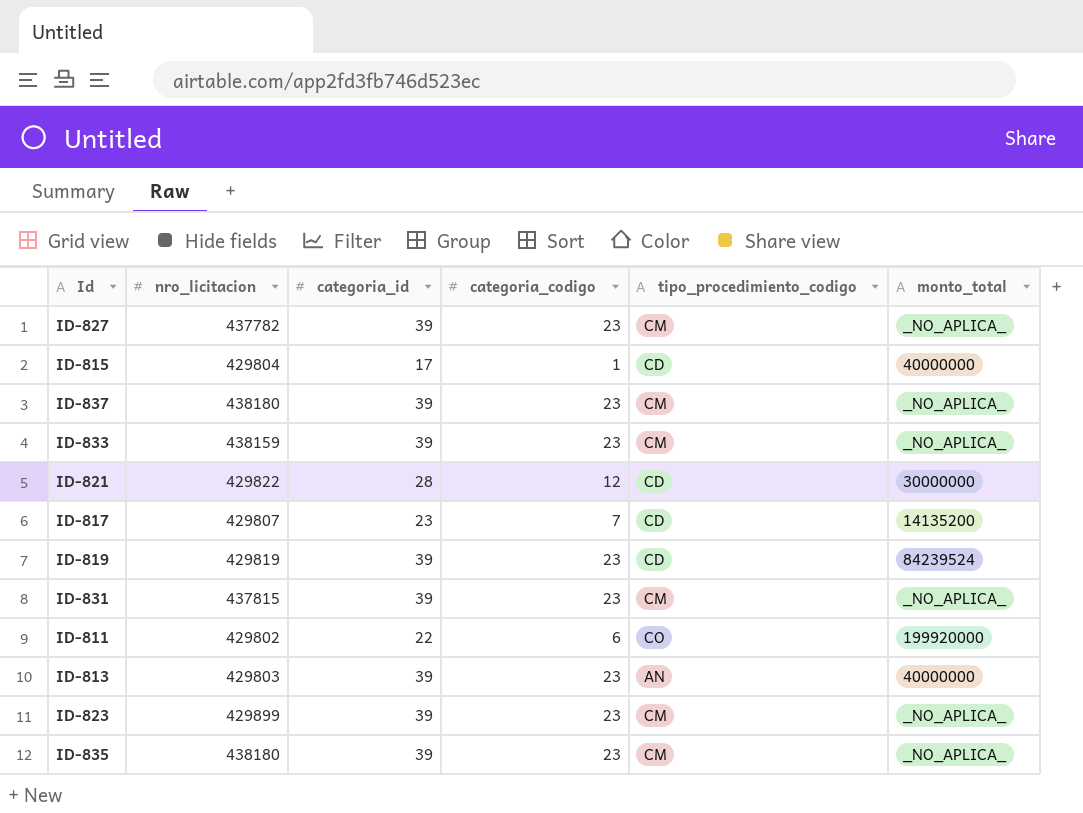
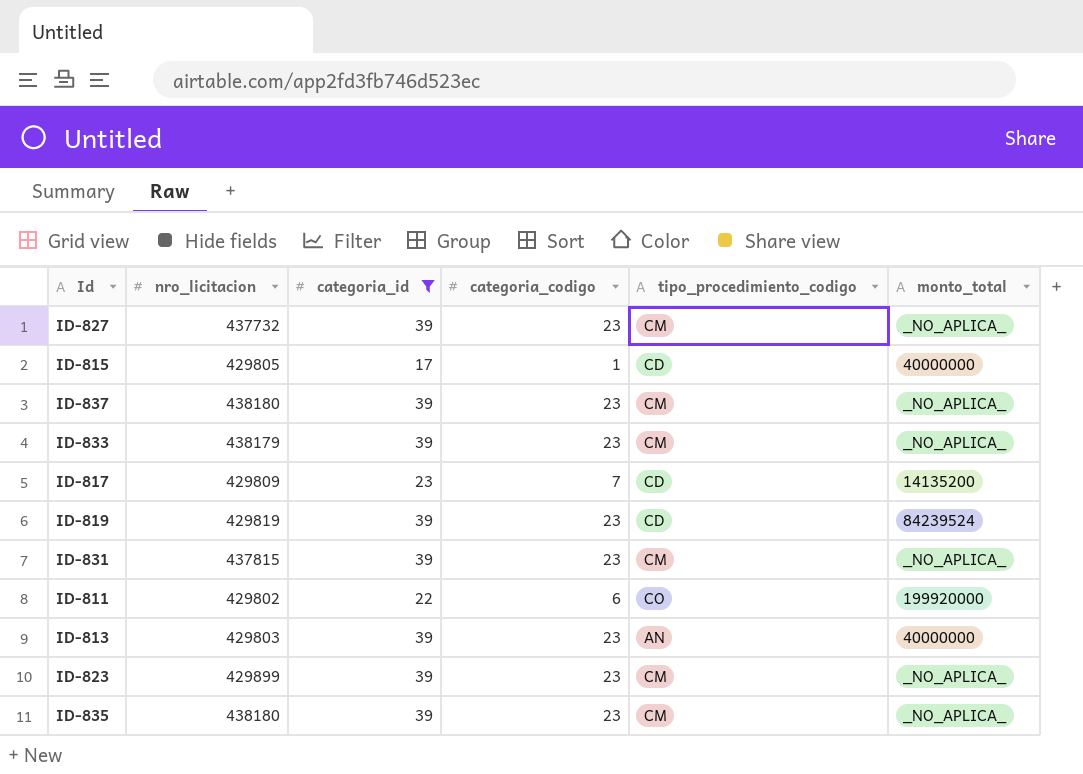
filter: none -> categoria_id != 28
ID-827 | nro_licitacion: 437782 -> 437732
ID-815 | nro_licitacion: 429804 -> 429805
ID-833 | nro_licitacion: 438159 -> 438179
ID-817 | nro_licitacion: 429807 -> 429809

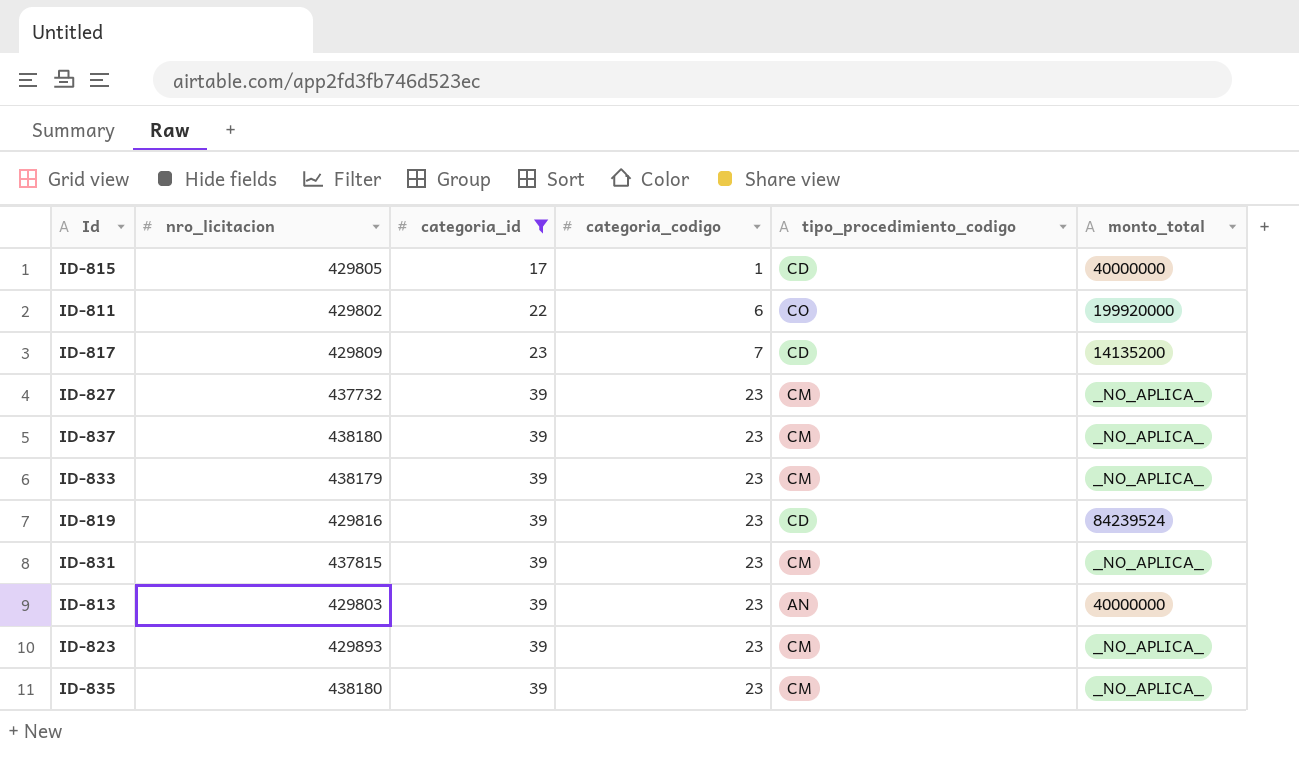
row order: none -> categoria_id ascending
ID-819 | nro_licitacion: 429819 -> 429816
ID-823 | nro_licitacion: 429899 -> 429893

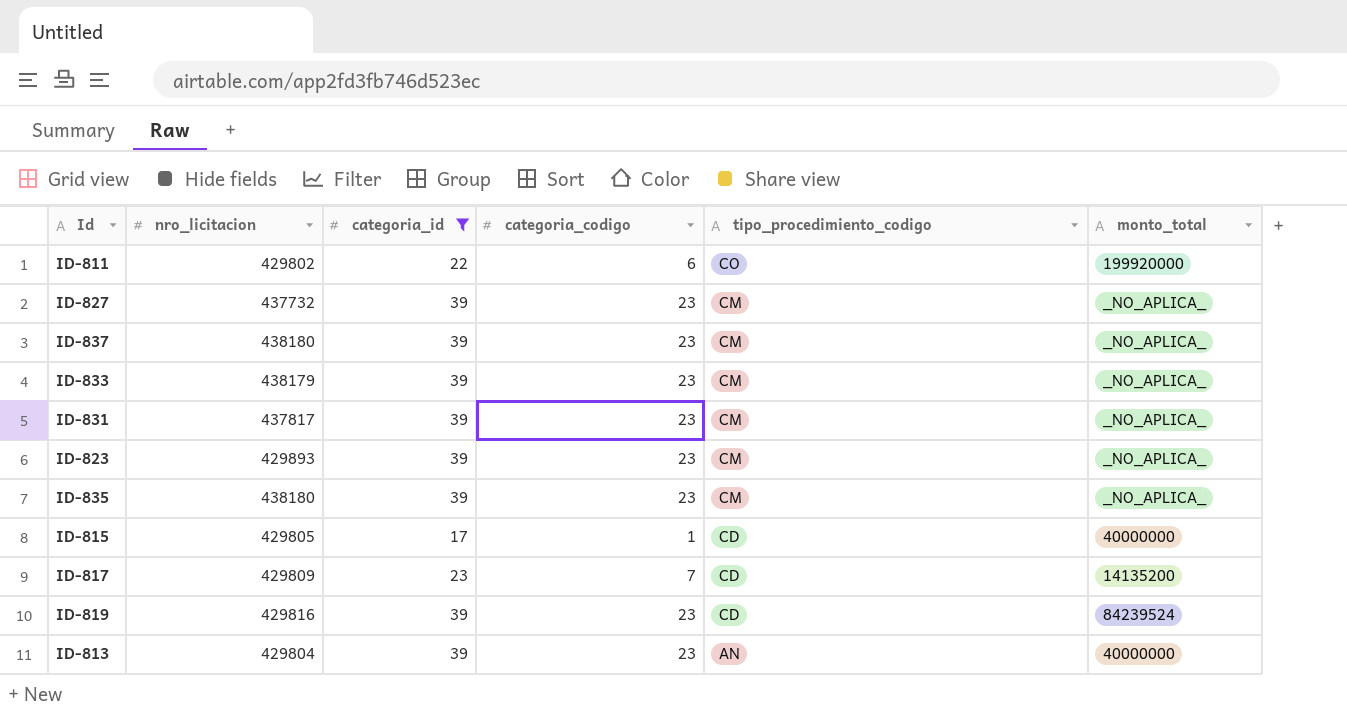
row order: categoria_id ascending -> tipo_procedimiento_codigo descending
ID-831 | nro_licitacion: 437815 -> 437817
ID-813 | nro_licitacion: 429803 -> 429804

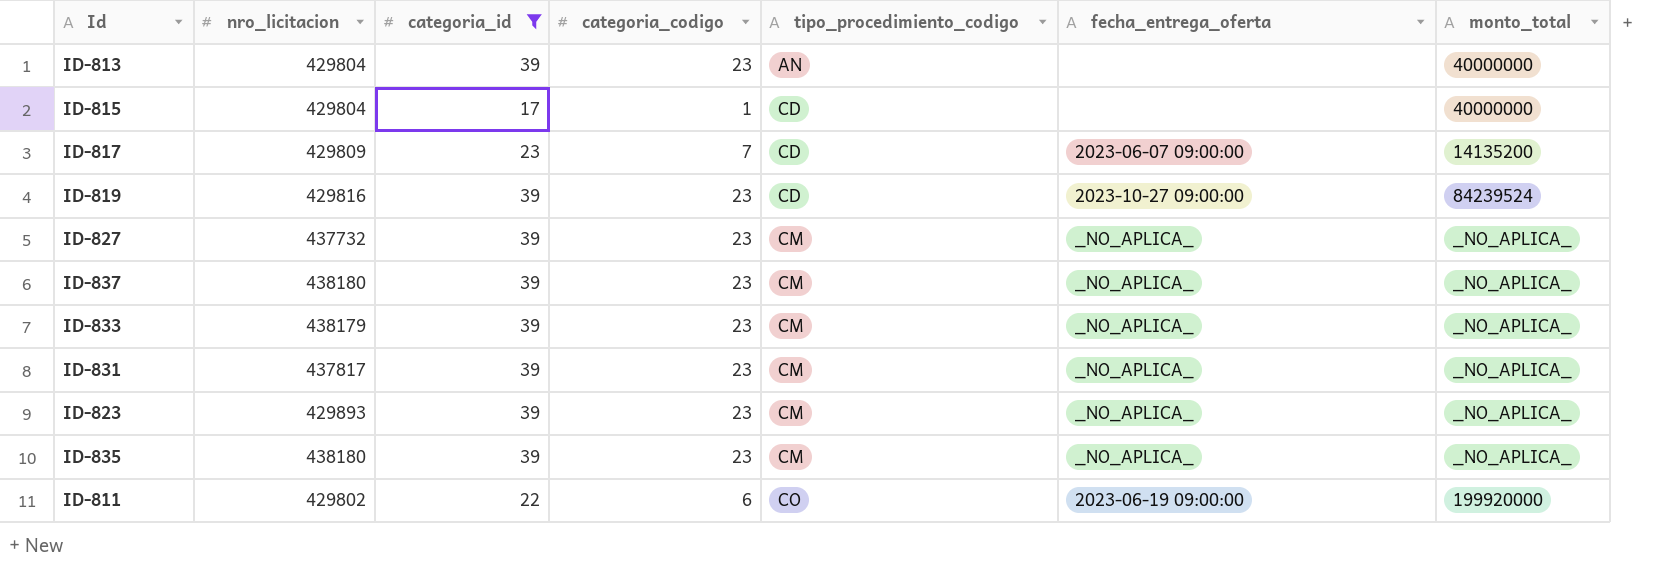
row order: tipo_procedimiento_codigo descending -> tipo_procedimiento_codigo ascending
column fecha_entrega_oferta | position: none -> 6
ID-815 | nro_licitacion: 429805 -> 429804

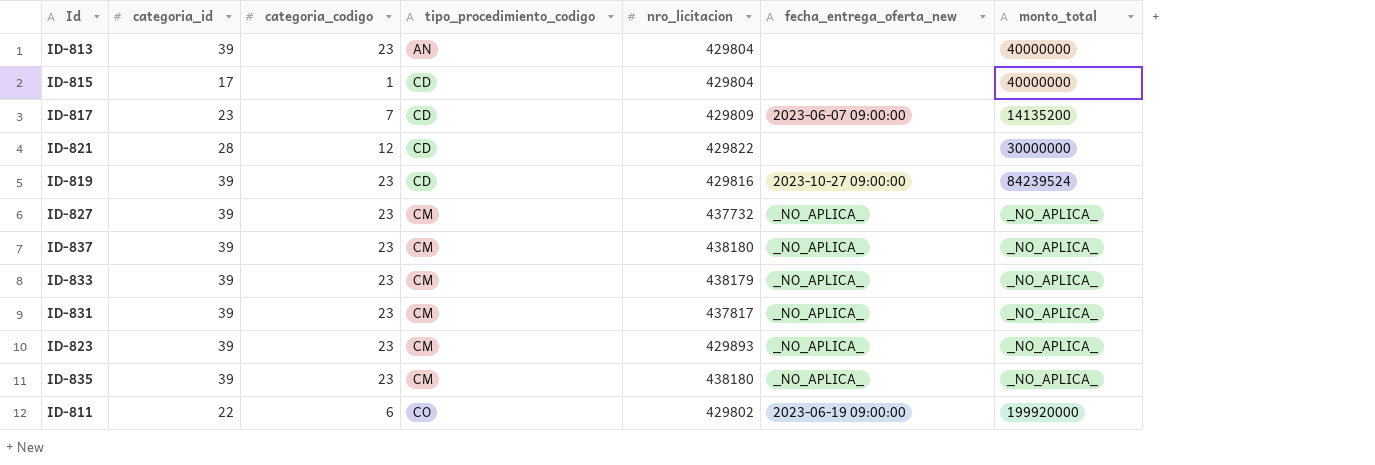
filter: categoria_id != 28 -> none
column nro_licitacion | position: 2 -> 5
column name: fecha_entrega_oferta -> fecha_entrega_oferta_new

